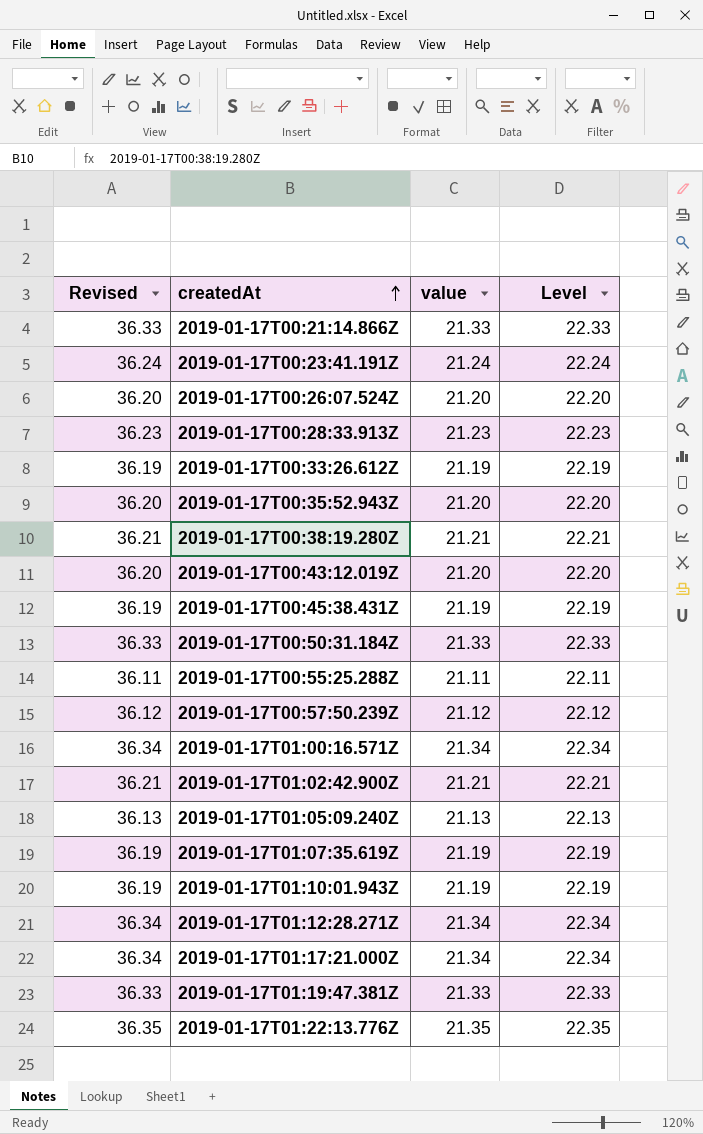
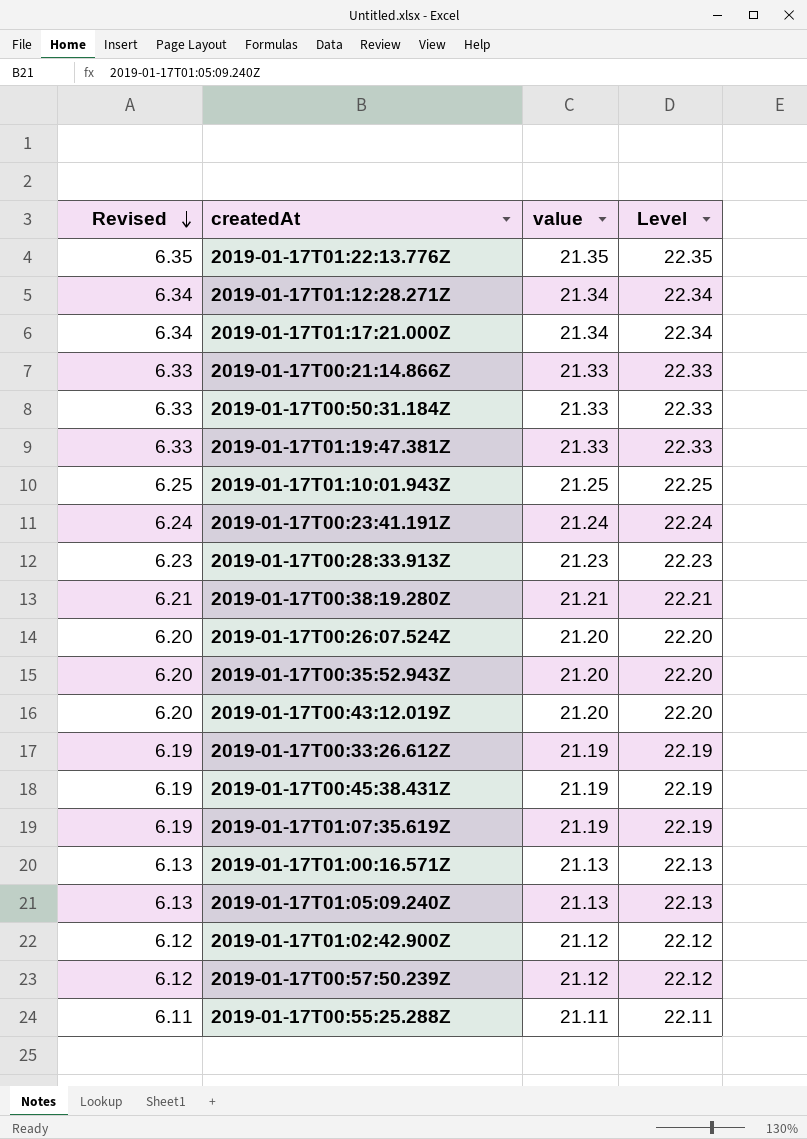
row order: createdAt ascending -> Revised descending
column Revised | formula: [value] + 15 -> [value] - 15
2019-01-17T01:10:01.943Z | value: 21.19 -> 21.25
2019-01-17T01:10:01.943Z | Level: 22.19 -> 22.25
2019-01-17T01:00:16.571Z | value: 21.34 -> 21.13
2019-01-17T01:00:16.571Z | Level: 22.34 -> 22.13
2019-01-17T01:02:42.900Z | value: 21.21 -> 21.12
2019-01-17T01:02:42.900Z | Level: 22.21 -> 22.12

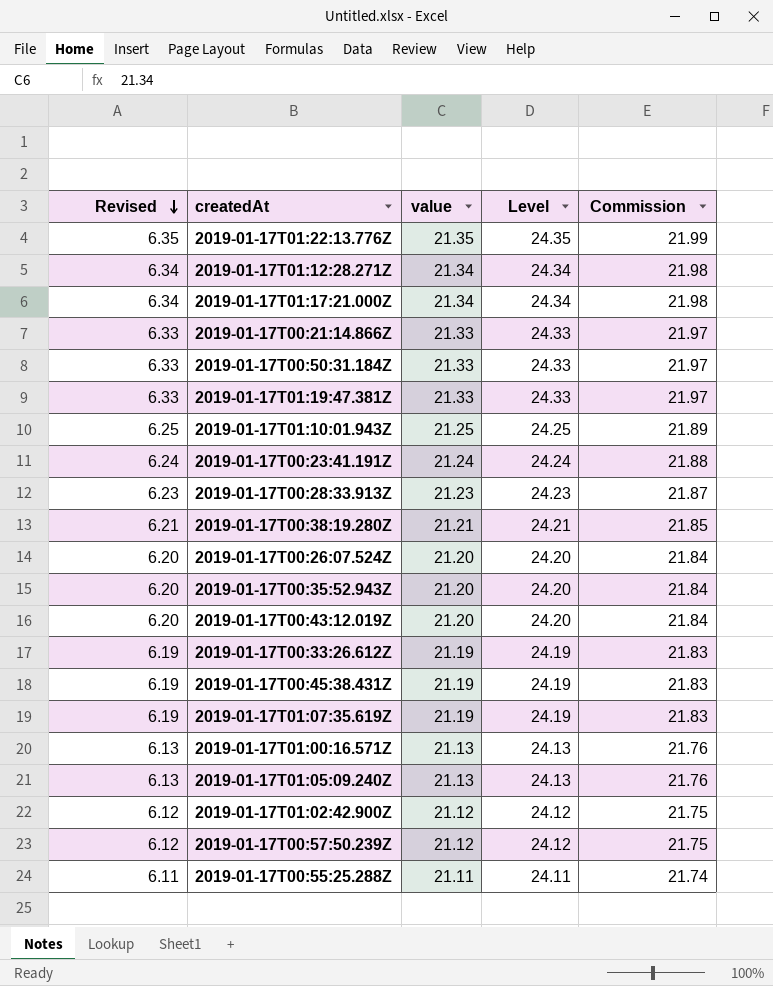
column Level | formula: [value] + 1 -> [value] + 3
column Commission | formula: none -> [value] * 1.03

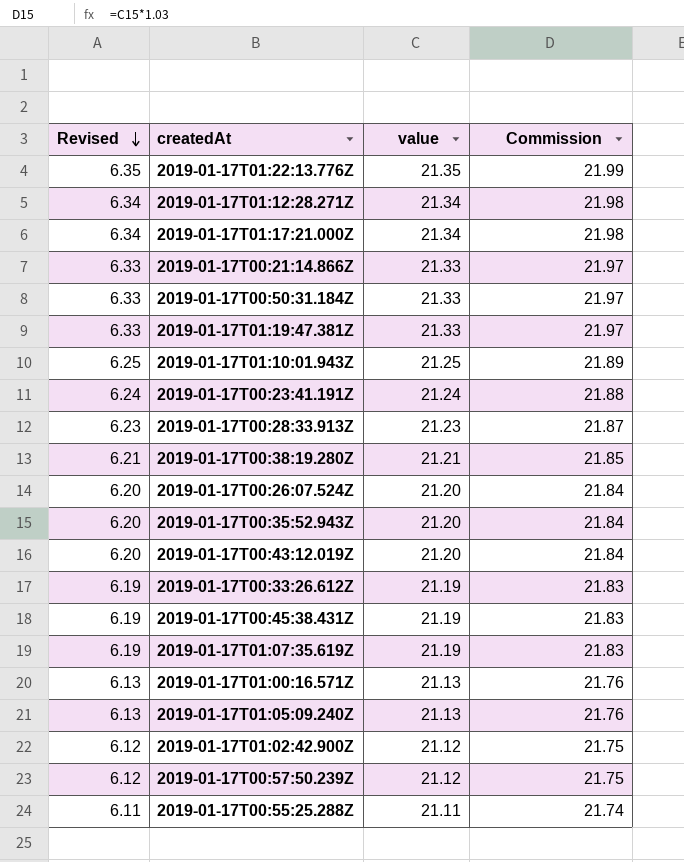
column Level | formula: [value] + 3 -> none

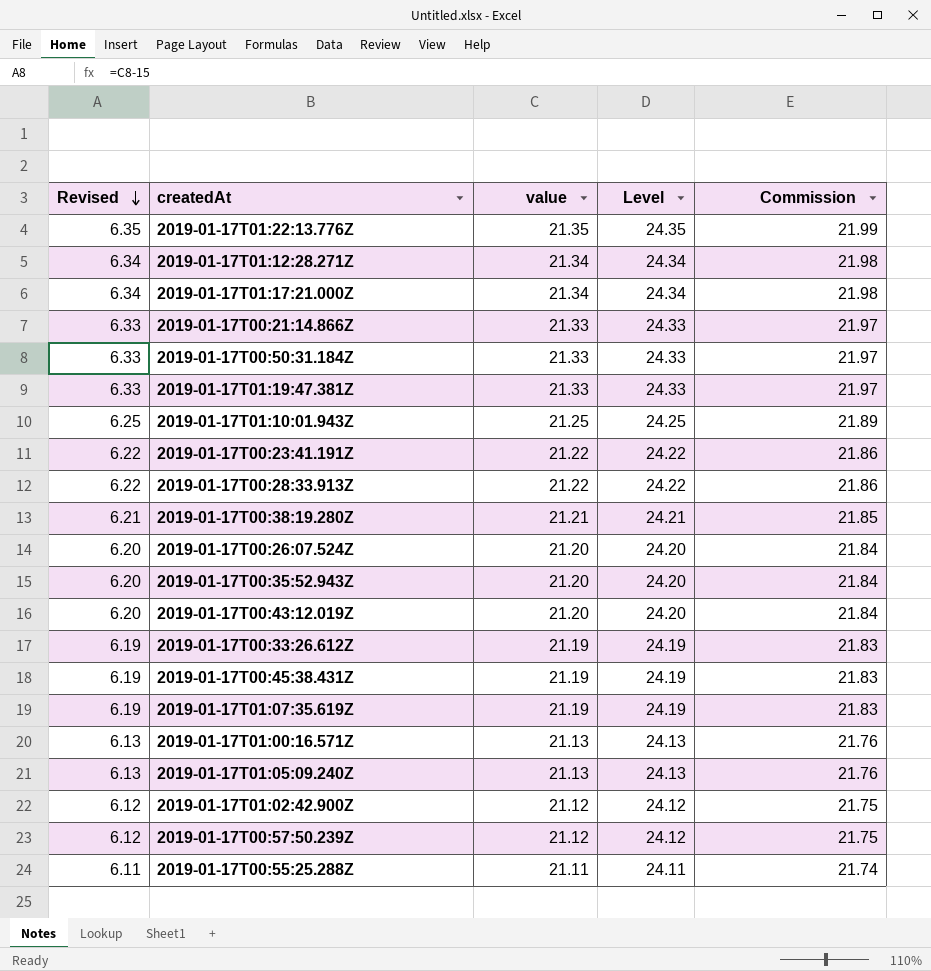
column Level | formula: none -> [value] + 3
2019-01-17T00:23:41.191Z | Revised: 6.24 -> 6.22
2019-01-17T00:23:41.191Z | value: 21.24 -> 21.22
2019-01-17T00:23:41.191Z | Commission: 21.88 -> 21.86
2019-01-17T00:28:33.913Z | Revised: 6.23 -> 6.22
2019-01-17T00:28:33.913Z | value: 21.23 -> 21.22
2019-01-17T00:28:33.913Z | Commission: 21.87 -> 21.86

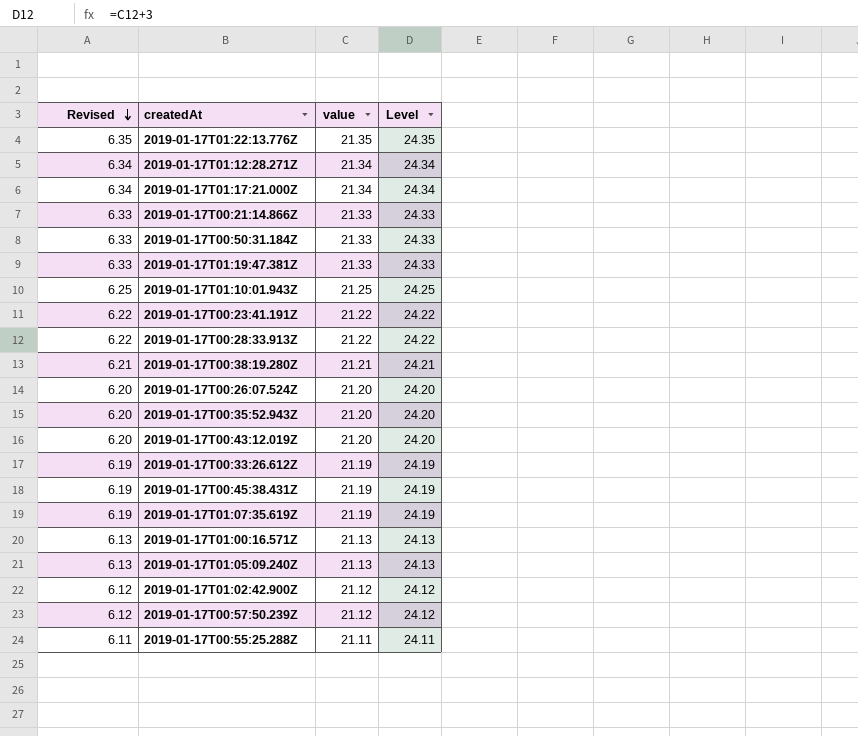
column Commission | formula: [value] * 1.03 -> none

